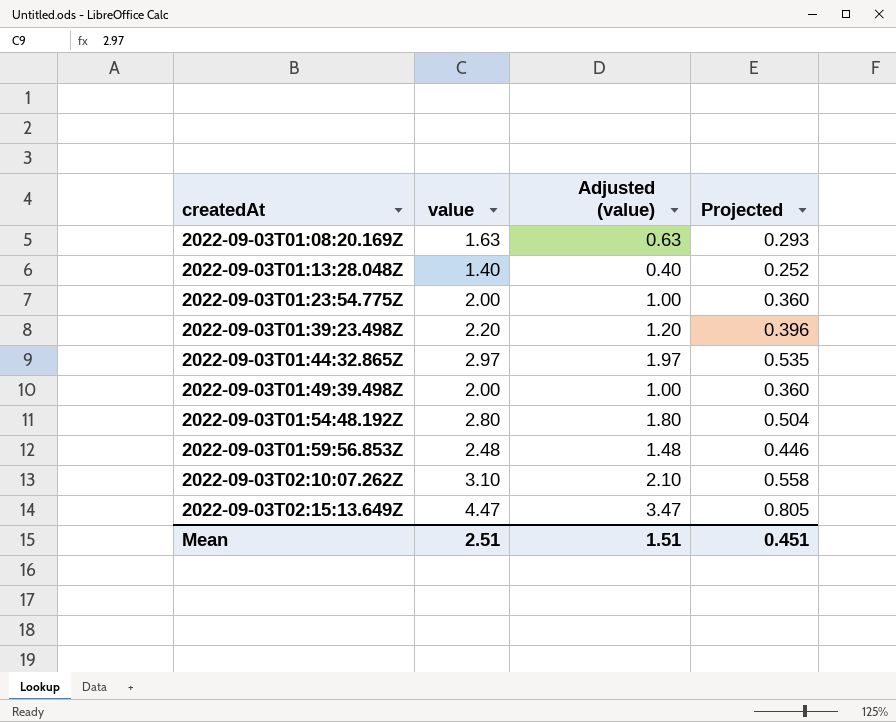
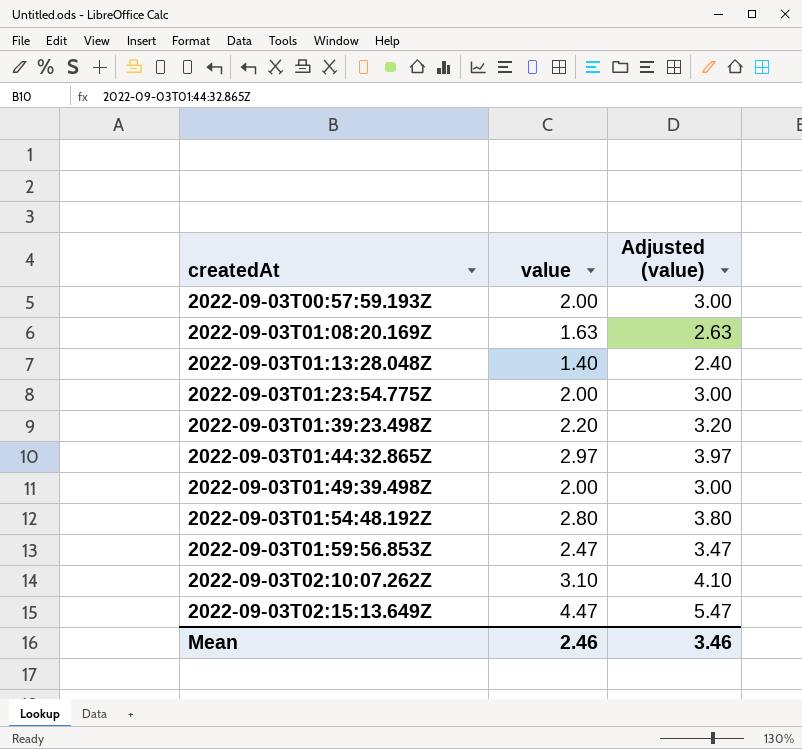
column Projected | formula: [value] * 0.18 -> none
column Adjusted (value) | formula: [value] - 1 -> [value] + 1
row 2022-09-03T00:57:59.193Z: none -> 2.00 | 3.00
2022-09-03T01:59:56.853Z | value: 2.48 -> 2.47
Mean | value: 2.51 -> 2.46
Mean | Adjusted (value): 1.51 -> 3.46

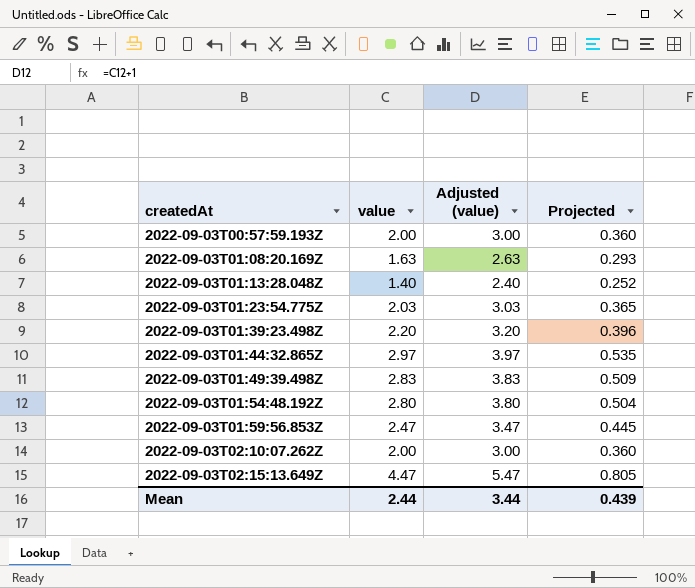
column Projected | formula: none -> [value] * 0.18
2022-09-03T01:23:54.775Z | value: 2.00 -> 2.03
2022-09-03T01:23:54.775Z | Adjusted (value): 3.00 -> 3.03
2022-09-03T01:49:39.498Z | value: 2.00 -> 2.83
2022-09-03T01:49:39.498Z | Adjusted (value): 3.00 -> 3.83
2022-09-03T02:10:07.262Z | value: 3.10 -> 2.00
2022-09-03T02:10:07.262Z | Adjusted (value): 4.10 -> 3.00
Mean | value: 2.46 -> 2.44
Mean | Adjusted (value): 3.46 -> 3.44

